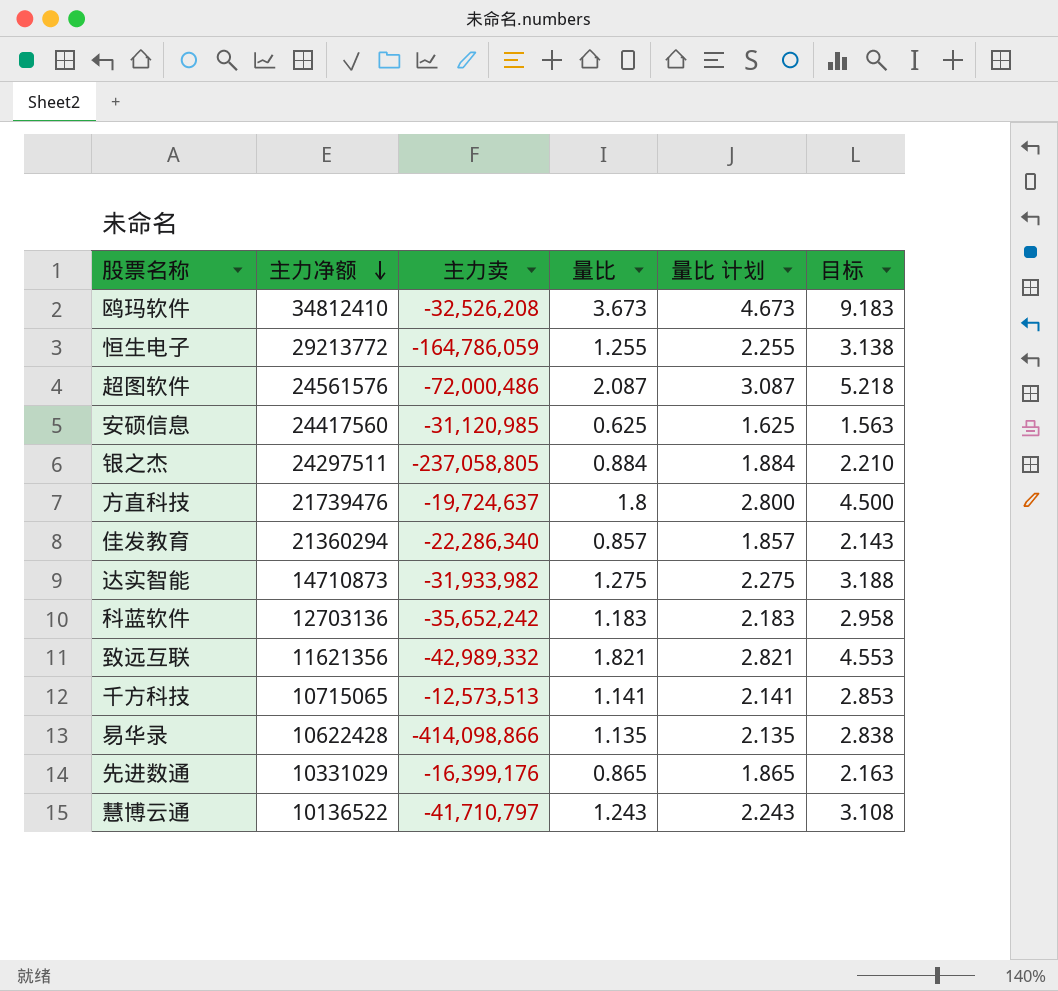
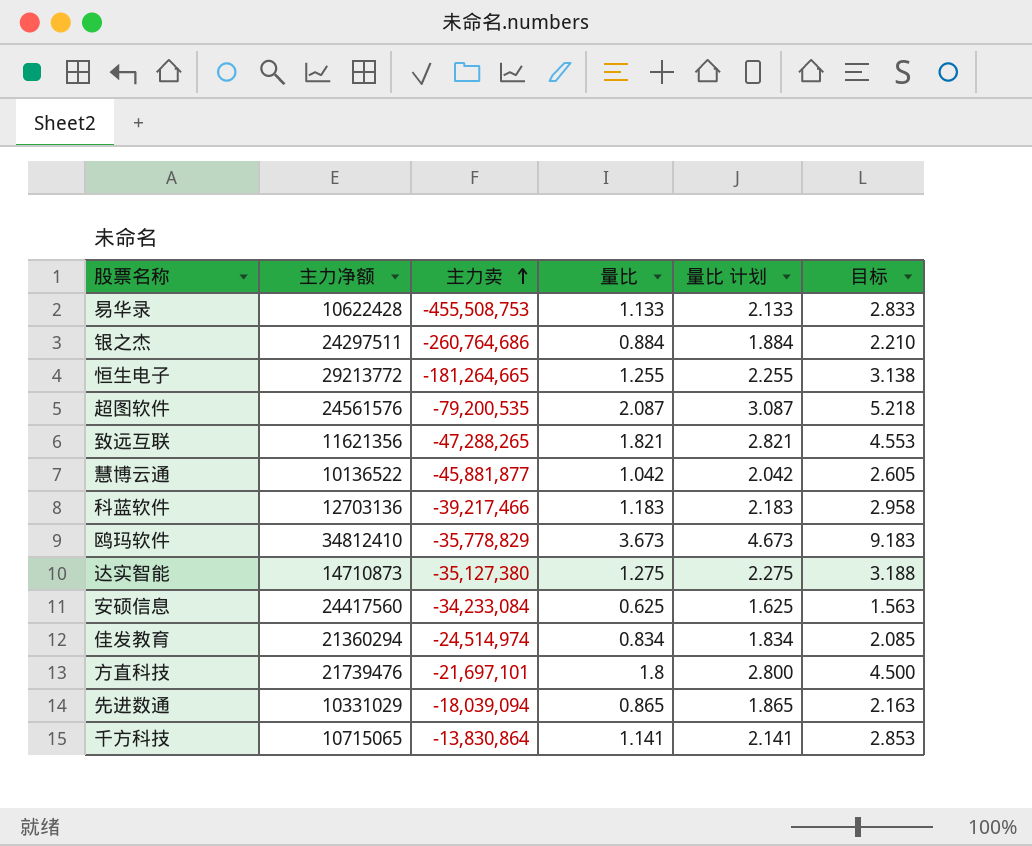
row order: 主力净额 descending -> 主力卖 ascending
易华录 | 主力卖: -414,098,866 -> -455,508,753
易华录 | 量比: 1.135 -> 1.133
易华录 | 量比 计划: 2.135 -> 2.133
易华录 | 目标: 2.838 -> 2.833
银之杰 | 主力卖: -237,058,805 -> -260,764,686
恒生电子 | 主力卖: -164,786,059 -> -181,264,665
超图软件 | 主力卖: -72,000,486 -> -79,200,535
致远互联 | 主力卖: -42,989,332 -> -47,288,265
慧博云通 | 主力卖: -41,710,797 -> -45,881,877
慧博云通 | 量比: 1.243 -> 1.042
慧博云通 | 量比 计划: 2.243 -> 2.042
慧博云通 | 目标: 3.108 -> 2.605
科蓝软件 | 主力卖: -35,652,242 -> -39,217,466
鸥玛软件 | 主力卖: -32,526,208 -> -35,778,829
达实智能 | 主力卖: -31,933,982 -> -35,127,380
安硕信息 | 主力卖: -31,120,985 -> -34,233,084
佳发教育 | 主力卖: -22,286,340 -> -24,514,974
佳发教育 | 量比: 0.857 -> 0.834
佳发教育 | 量比 计划: 1.857 -> 1.834
佳发教育 | 目标: 2.143 -> 2.085
方直科技 | 主力卖: -19,724,637 -> -21,697,101
先进数通 | 主力卖: -16,399,176 -> -18,039,094
千方科技 | 主力卖: -12,573,513 -> -13,830,864

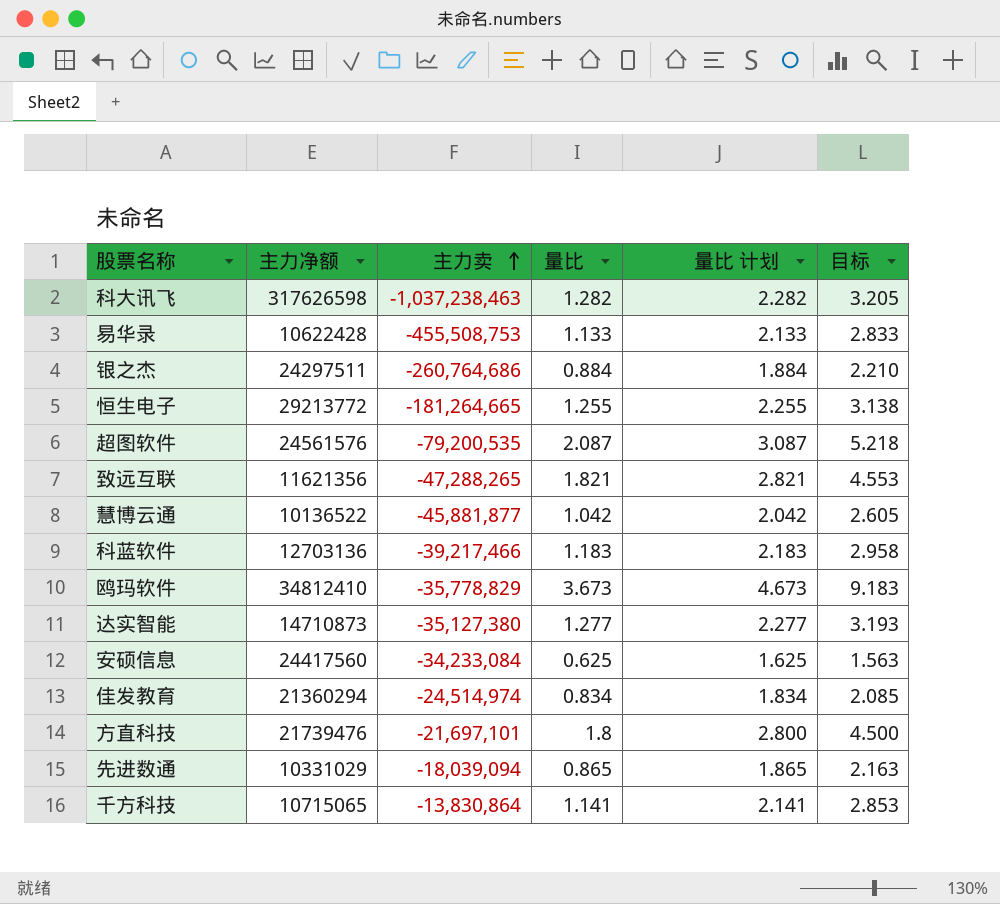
row 科大讯飞: none -> 317626598 | -1,037,238,463 | 1.282 | 2.282 | 3.205
达实智能 | 量比: 1.275 -> 1.277
达实智能 | 量比 计划: 2.275 -> 2.277
达实智能 | 目标: 3.188 -> 3.193

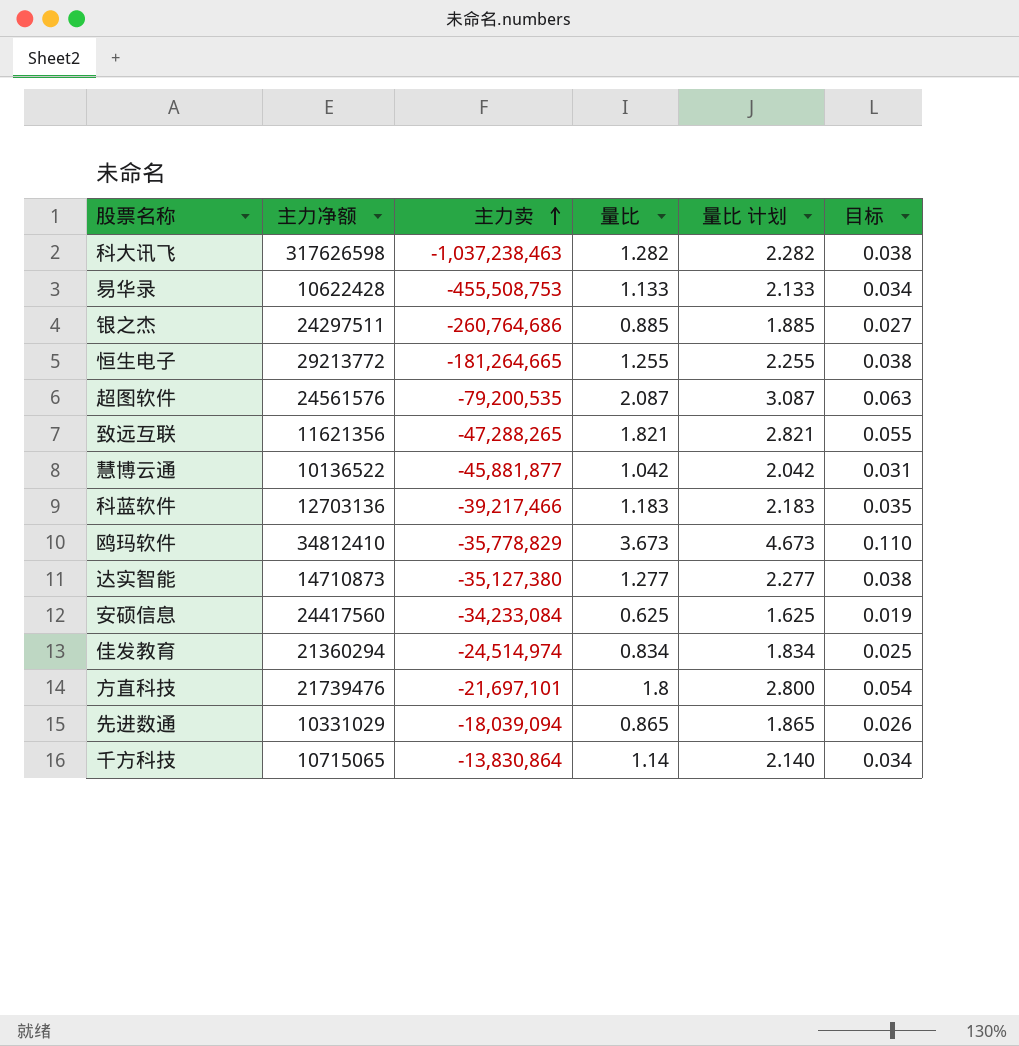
column 目标 | formula: [量比] * 2.5 -> [量比] * 0.03
银之杰 | 量比: 0.884 -> 0.885
银之杰 | 量比 计划: 1.884 -> 1.885
千方科技 | 量比: 1.141 -> 1.14
千方科技 | 量比 计划: 2.141 -> 2.140

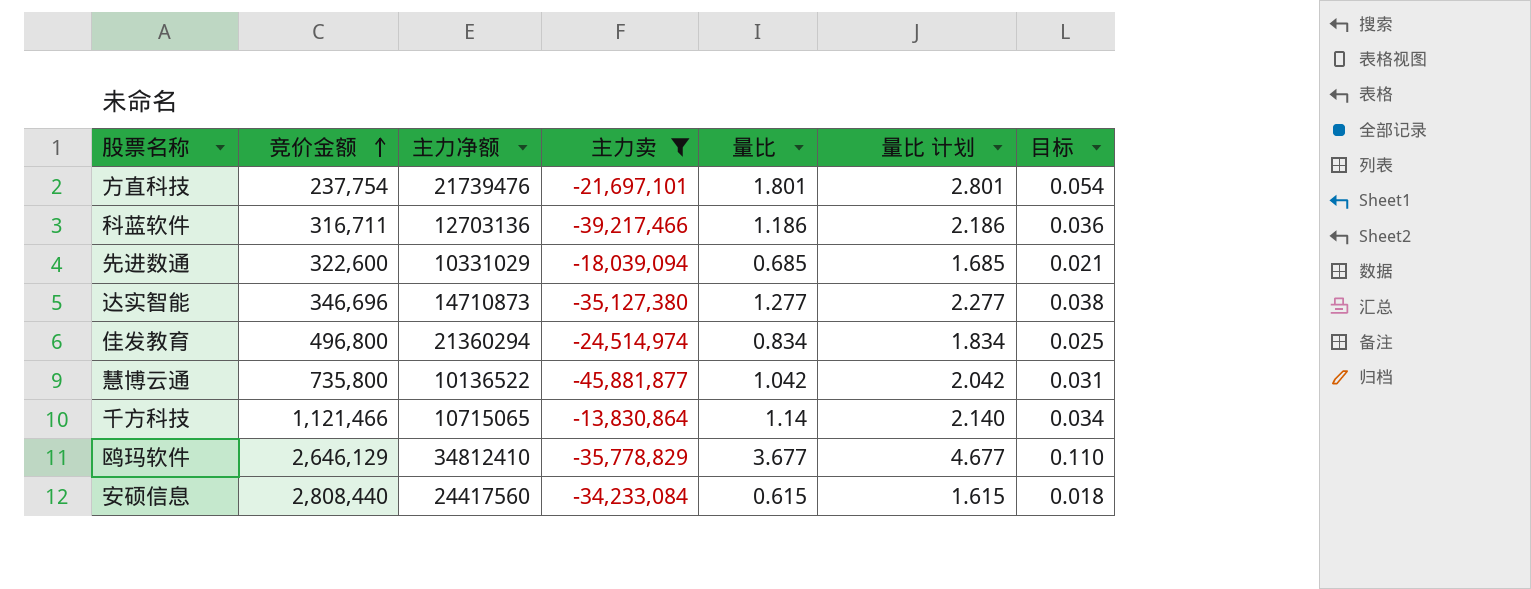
filter: none -> 主力卖 >= -45,881,877
row order: 主力卖 ascending -> 竞价金额 ascending
column 竞价金额 | position: none -> 2
方直科技 | 量比: 1.8 -> 1.801
方直科技 | 量比 计划: 2.800 -> 2.801
科蓝软件 | 量比: 1.183 -> 1.186
科蓝软件 | 量比 计划: 2.183 -> 2.186
科蓝软件 | 目标: 0.035 -> 0.036
先进数通 | 量比: 0.865 -> 0.685
先进数通 | 量比 计划: 1.865 -> 1.685
先进数通 | 目标: 0.026 -> 0.021
鸥玛软件 | 量比: 3.673 -> 3.677
鸥玛软件 | 量比 计划: 4.673 -> 4.677
安硕信息 | 量比: 0.625 -> 0.615
安硕信息 | 量比 计划: 1.625 -> 1.615
安硕信息 | 目标: 0.019 -> 0.018

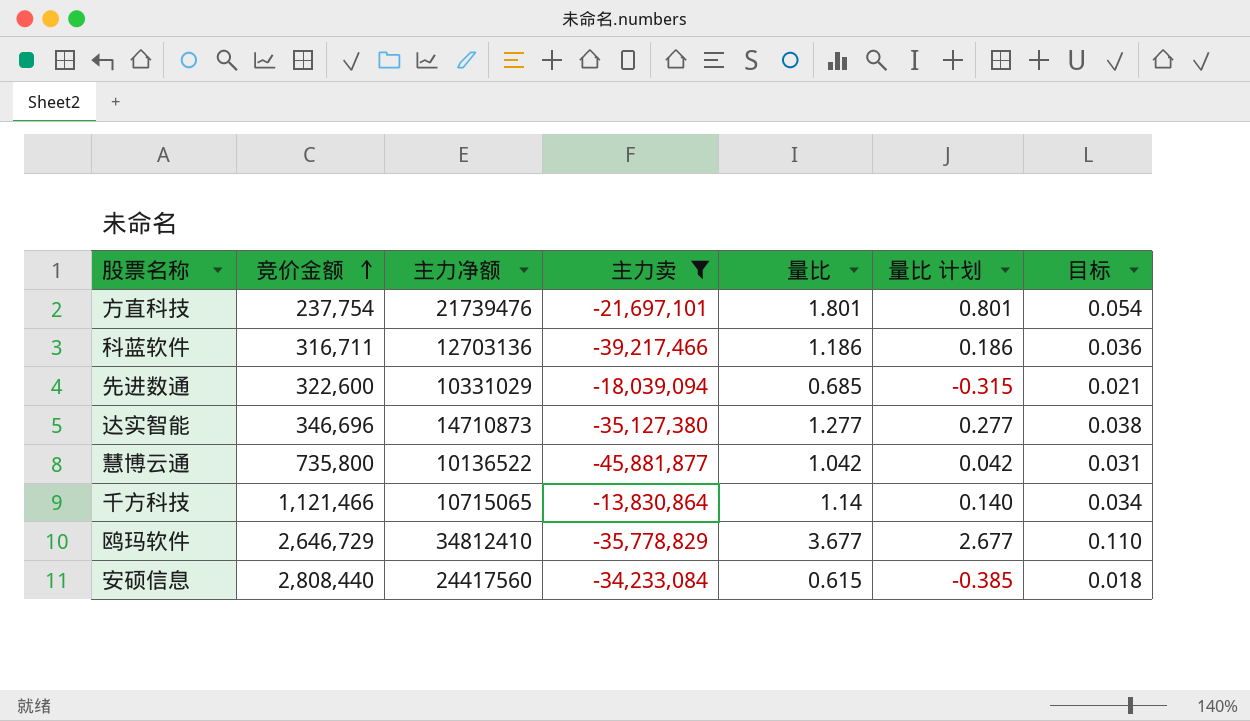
column 量比 计划 | formula: [量比] + 1 -> [量比] - 1
row 佳发教育: 496,800 | 21360294 | -24,514,974 | 0.834 | 1.834 | 0.025 -> none
鸥玛软件 | 竞价金额: 2,646,129 -> 2,646,729

